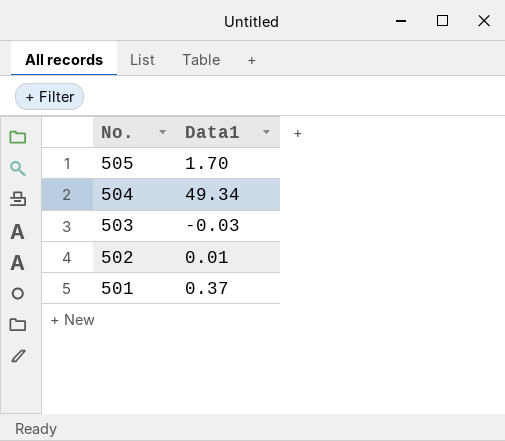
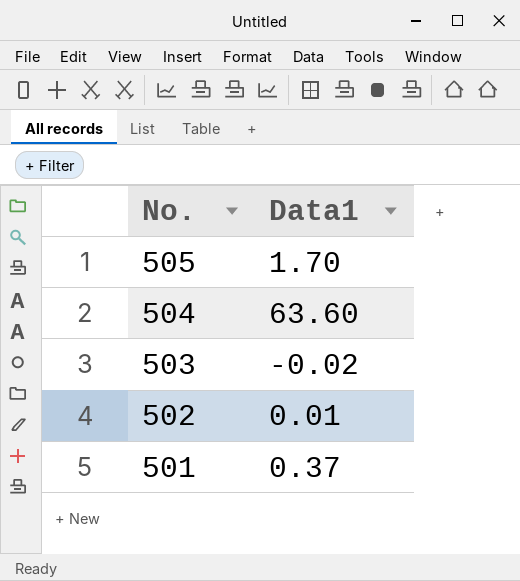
504 | Data1: 49.34 -> 63.60
503 | Data1: -0.03 -> -0.02

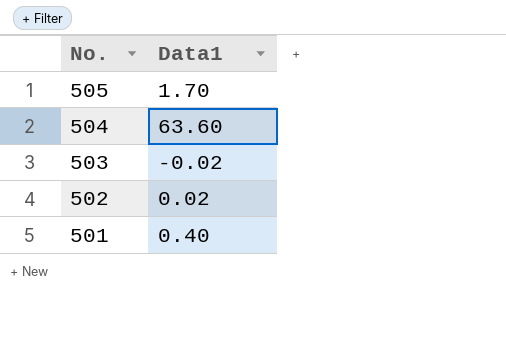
502 | Data1: 0.01 -> 0.02
501 | Data1: 0.37 -> 0.40

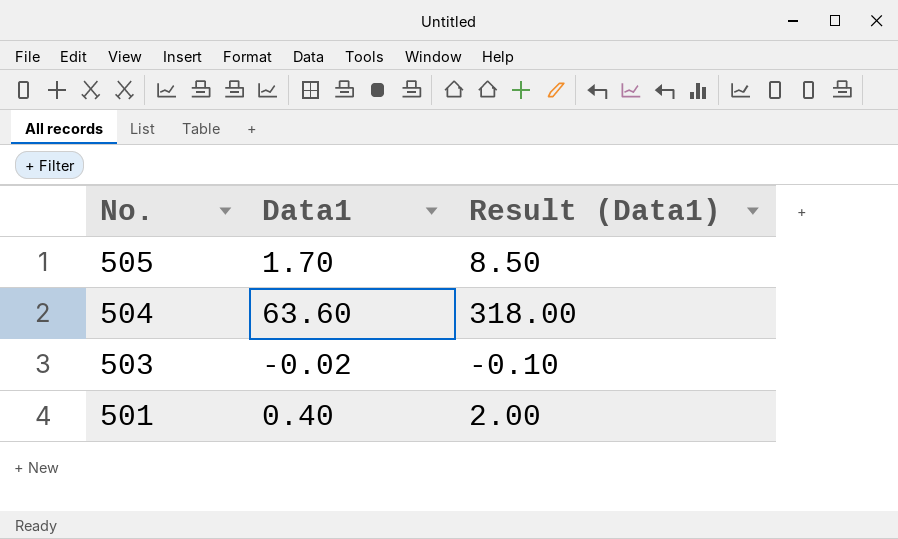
column Result (Data1) | formula: none -> [Data1] * 5
row 502: 0.02 -> none

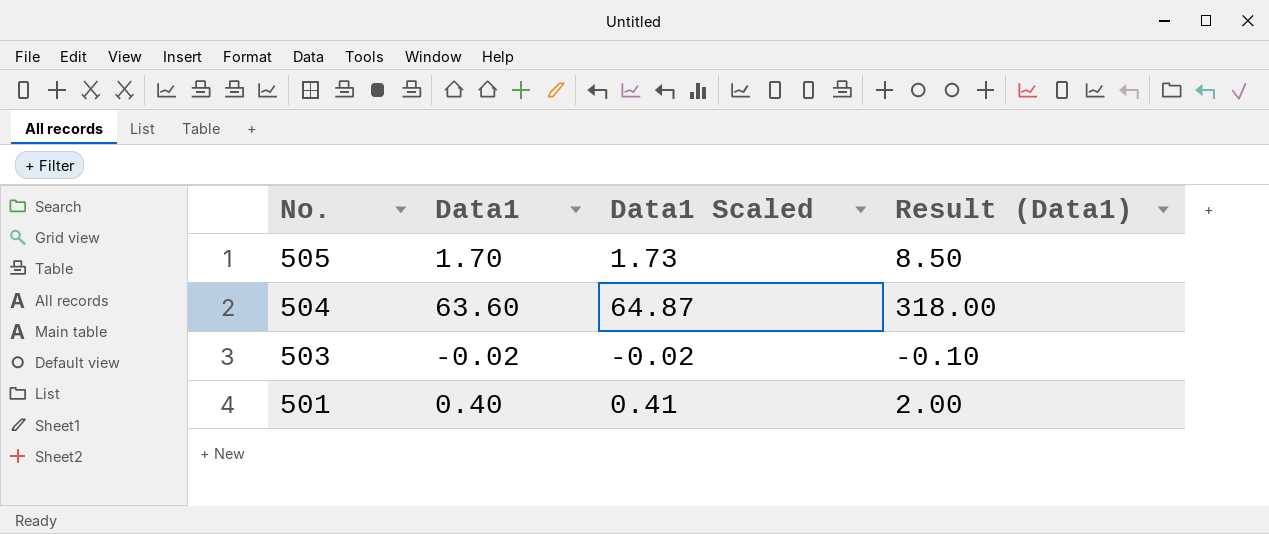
column Data1 Scaled | formula: none -> [Data1] * 1.02

